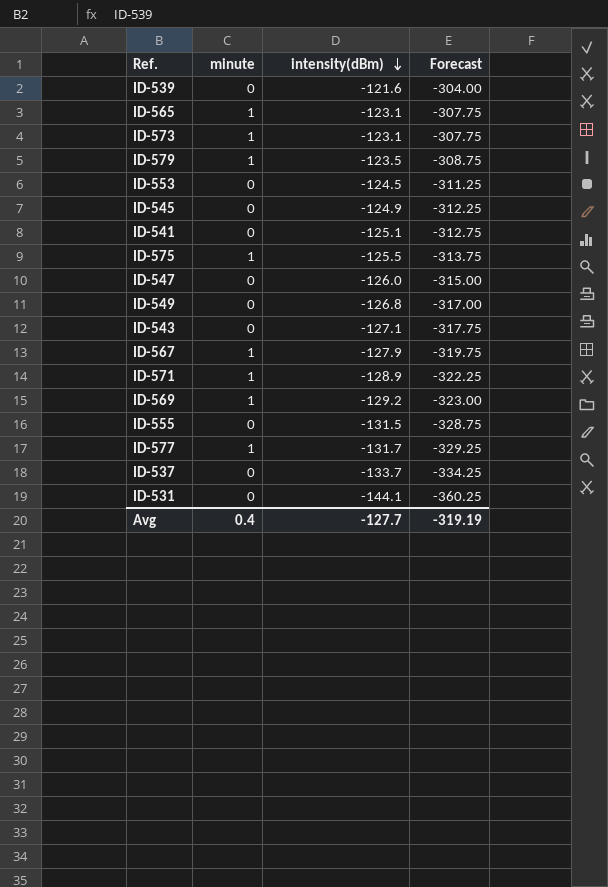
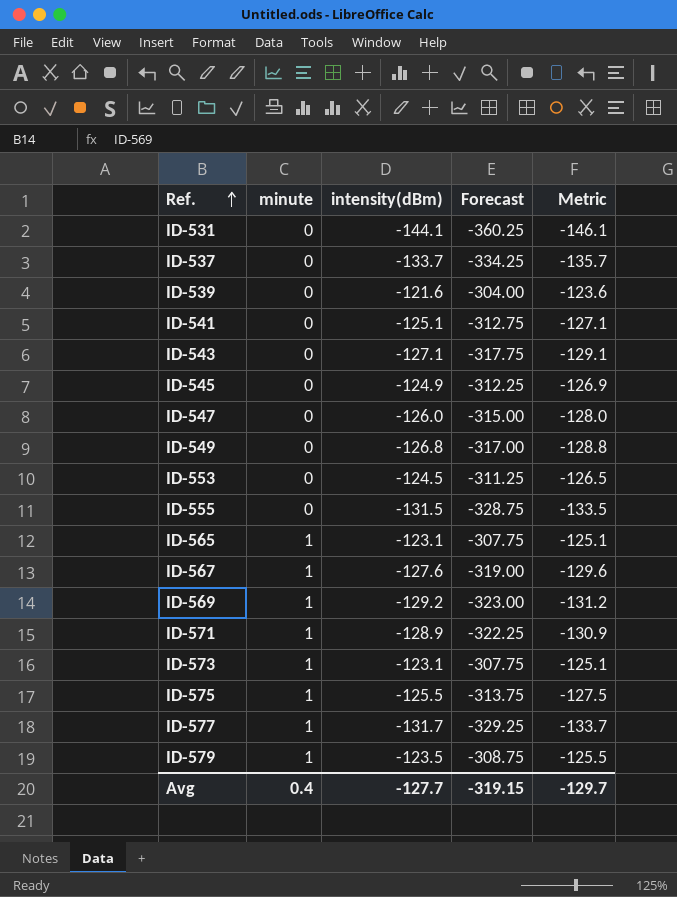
row order: intensity(dBm) descending -> Ref. ascending
column Metric | formula: none -> [intensity(dBm)] - 2
ID-567 | intensity(dBm): -127.9 -> -127.6
ID-567 | Forecast: -319.75 -> -319.00
Avg | Forecast: -319.19 -> -319.15

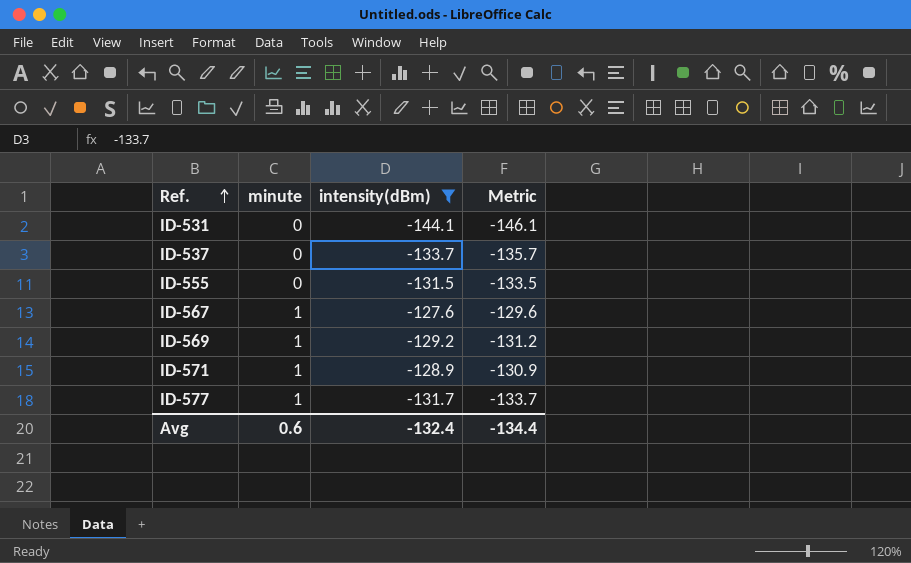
filter: none -> intensity(dBm) <= -127.6
column Forecast | formula: [intensity(dBm)] * 2.5 -> none
Avg | minute: 0.4 -> 0.6
Avg | intensity(dBm): -127.7 -> -132.4
Avg | Metric: -129.7 -> -134.4

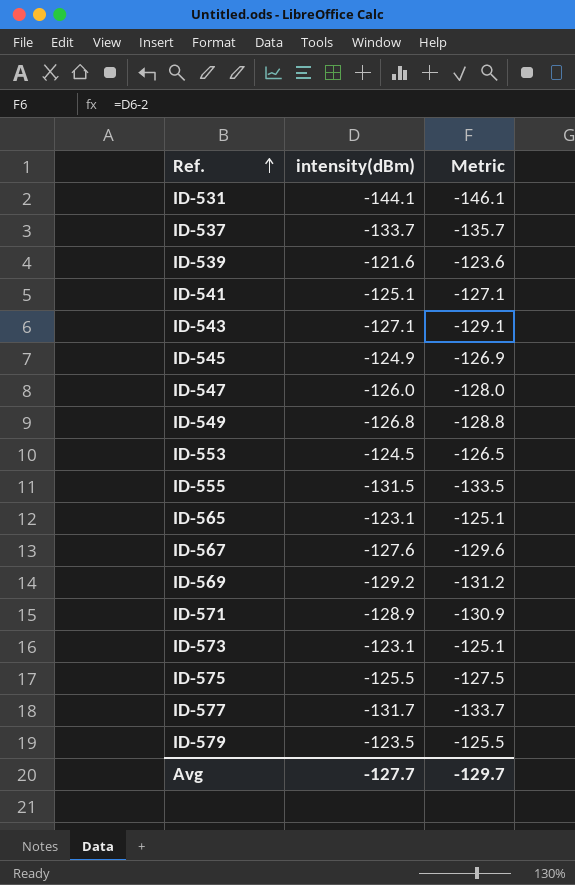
filter: intensity(dBm) <= -127.6 -> none
column minute | position: 2 -> none
Avg | intensity(dBm): -132.4 -> -127.7
Avg | Metric: -134.4 -> -129.7

